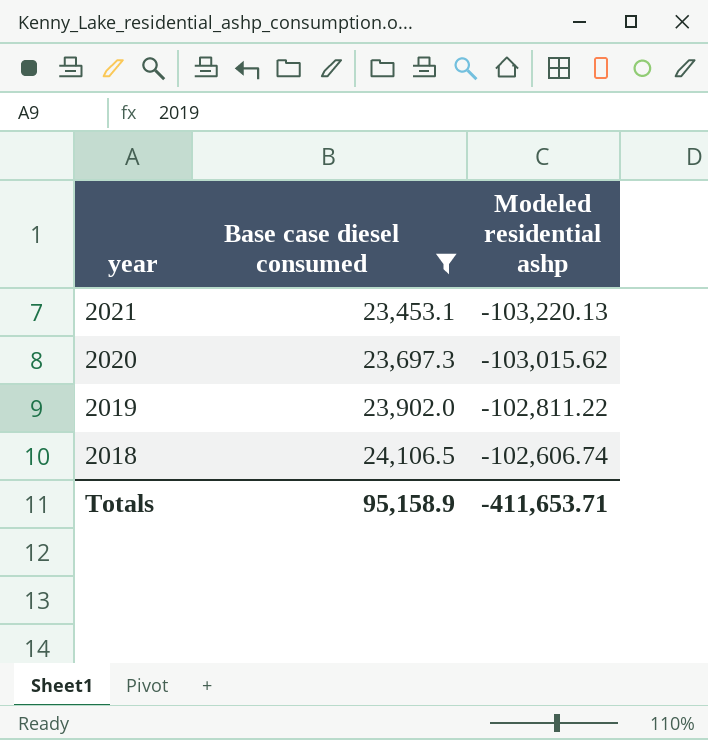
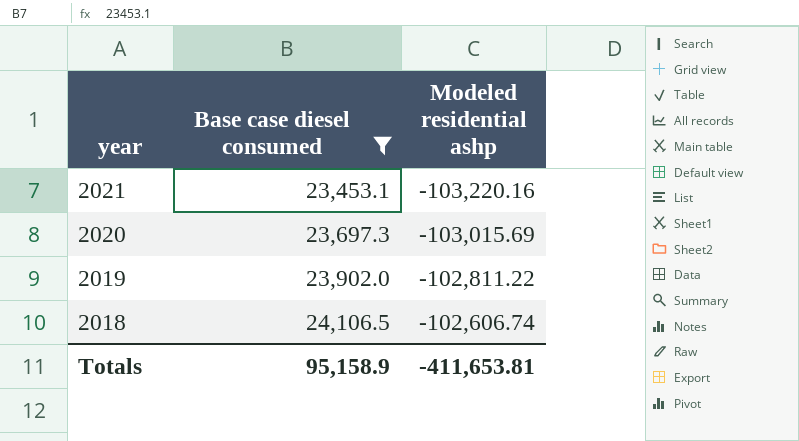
2021 | Modeled residential ashp: -103,220.13 -> -103,220.16
2020 | Modeled residential ashp: -103,015.62 -> -103,015.69
Totals | Modeled residential ashp: -411,653.71 -> -411,653.81

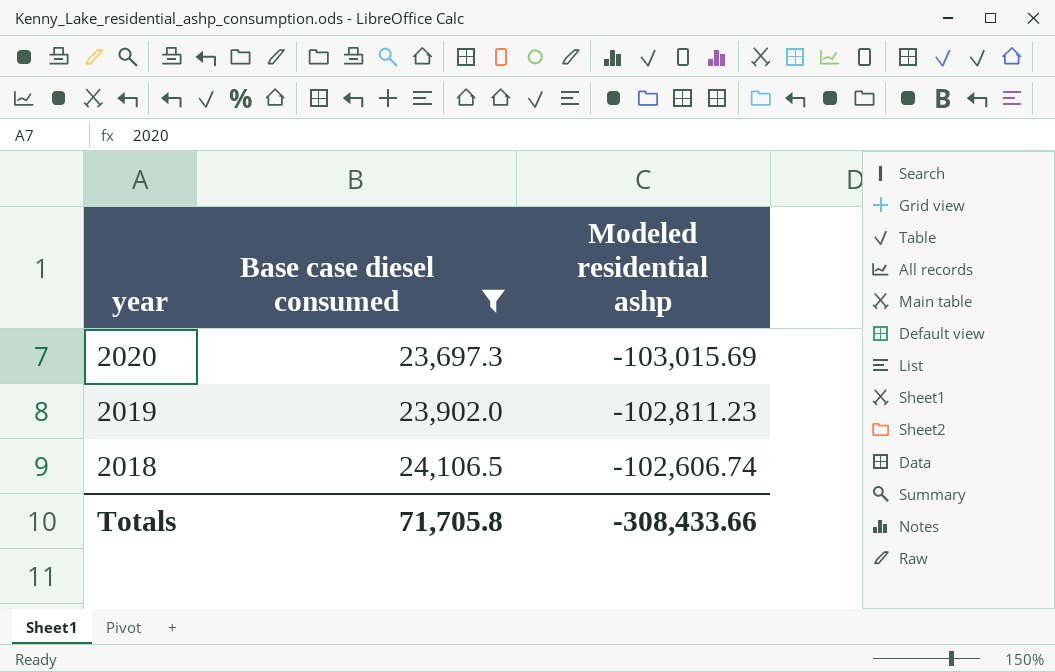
row 2021: 23,453.1 | -103,220.16 -> none
2019 | Modeled residential ashp: -102,811.22 -> -102,811.23
Totals | Base case diesel consumed: 95,158.9 -> 71,705.8
Totals | Modeled residential ashp: -411,653.81 -> -308,433.66

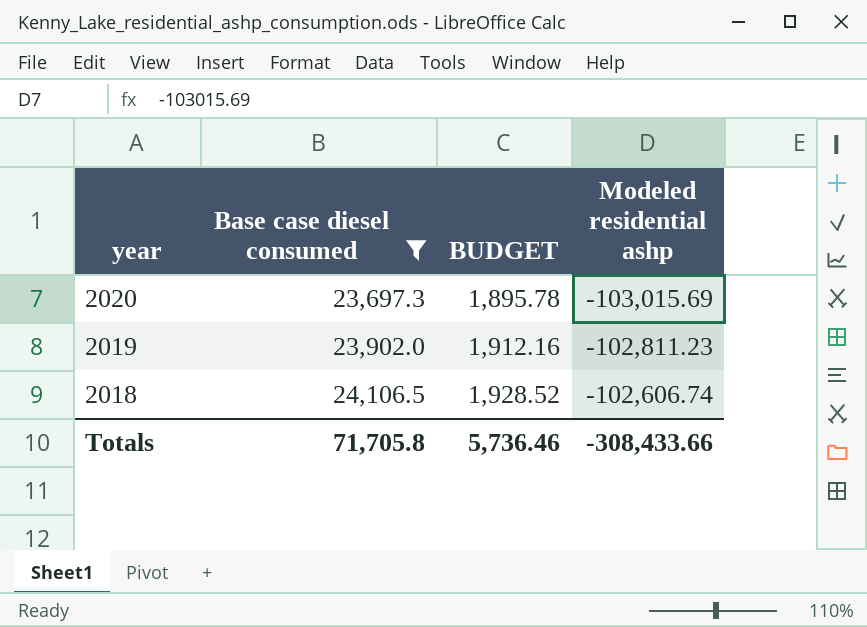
column BUDGET | formula: none -> [Base case diesel consumed] * 0.08

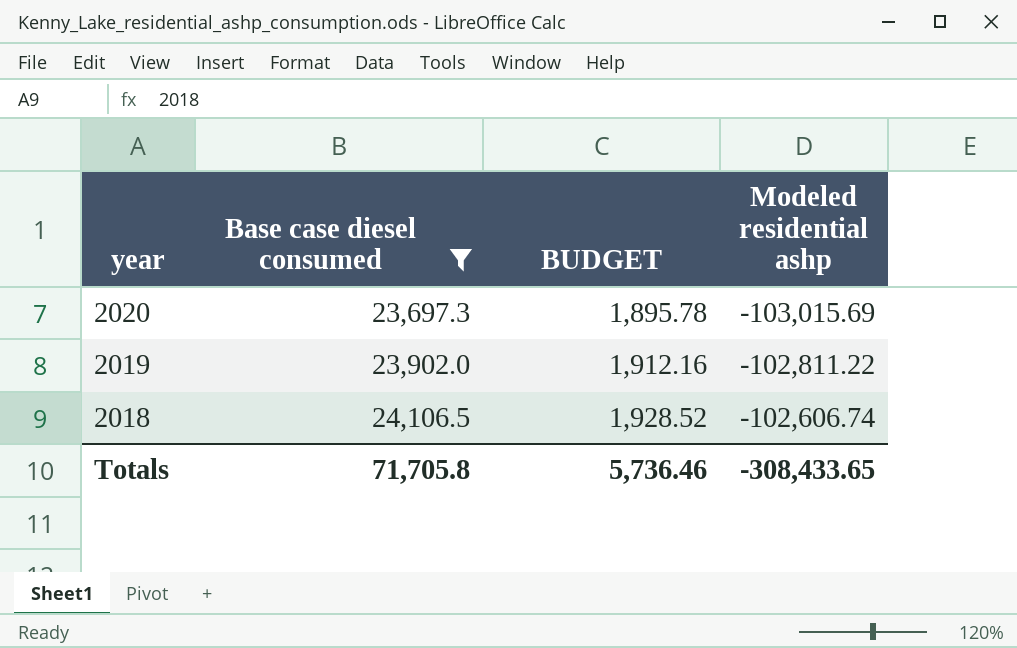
2019 | Modeled residential ashp: -102,811.23 -> -102,811.22
Totals | Modeled residential ashp: -308,433.66 -> -308,433.65

